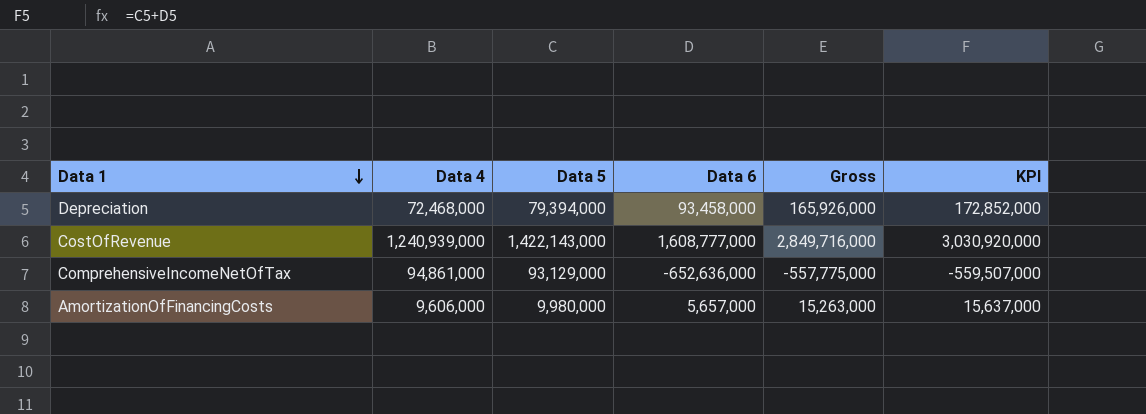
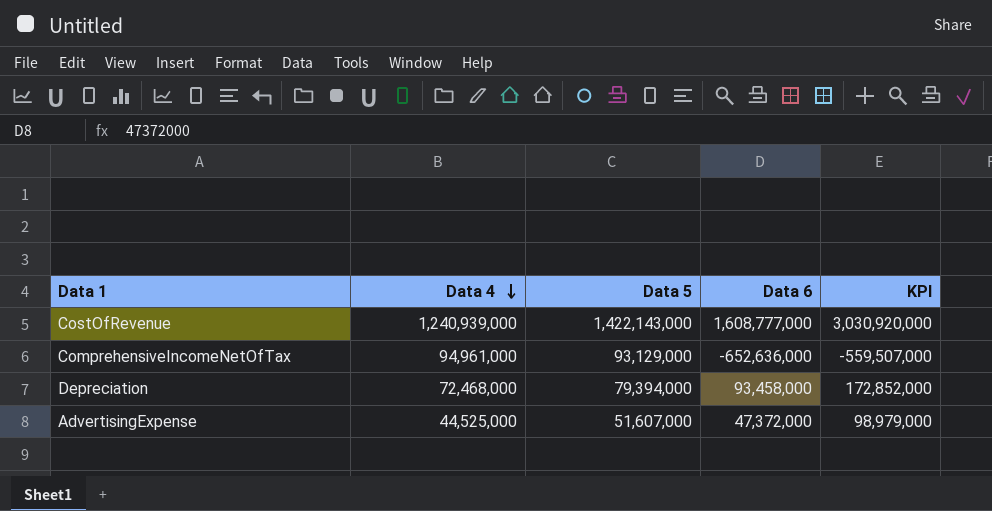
row order: Data 1 descending -> Data 4 descending
column Gross | formula: [Data 4] + [Data 6] -> none
row AmortizationOfFinancingCosts: 9,606,000 | 9,980,000 | 5,657,000 | 15,263,000 | 15,637,000 -> none
ComprehensiveIncomeNetOfTax | Data 4: 94,861,000 -> 94,961,000
row AdvertisingExpense: none -> 44,525,000 | 51,607,000 | 47,372,000 | 98,979,000

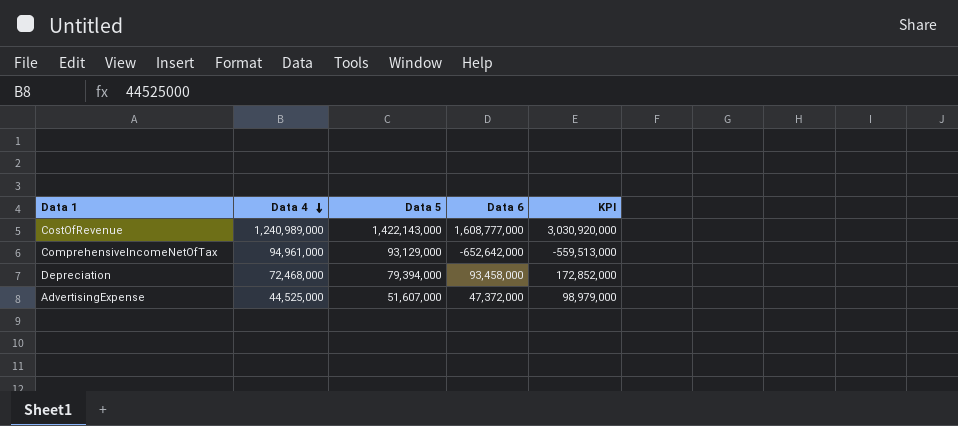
CostOfRevenue | Data 4: 1,240,939,000 -> 1,240,989,000
ComprehensiveIncomeNetOfTax | Data 6: -652,636,000 -> -652,642,000
ComprehensiveIncomeNetOfTax | KPI: -559,507,000 -> -559,513,000

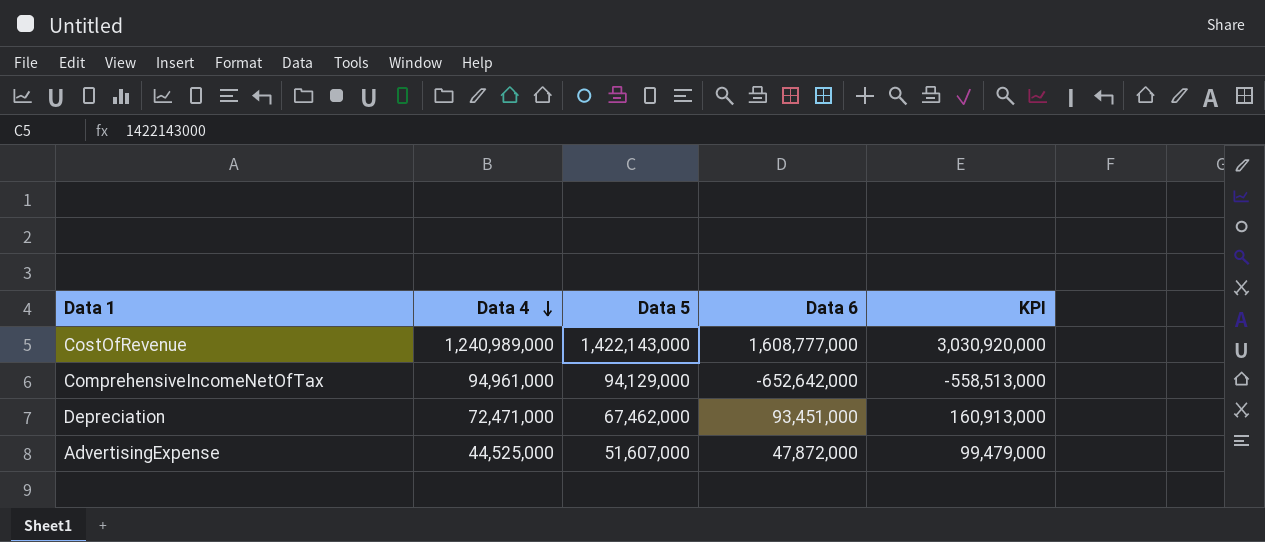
ComprehensiveIncomeNetOfTax | Data 5: 93,129,000 -> 94,129,000
ComprehensiveIncomeNetOfTax | KPI: -559,513,000 -> -558,513,000
Depreciation | Data 4: 72,468,000 -> 72,471,000
Depreciation | Data 5: 79,394,000 -> 67,462,000
Depreciation | Data 6: 93,458,000 -> 93,451,000
Depreciation | KPI: 172,852,000 -> 160,913,000
AdvertisingExpense | Data 6: 47,372,000 -> 47,872,000
AdvertisingExpense | KPI: 98,979,000 -> 99,479,000

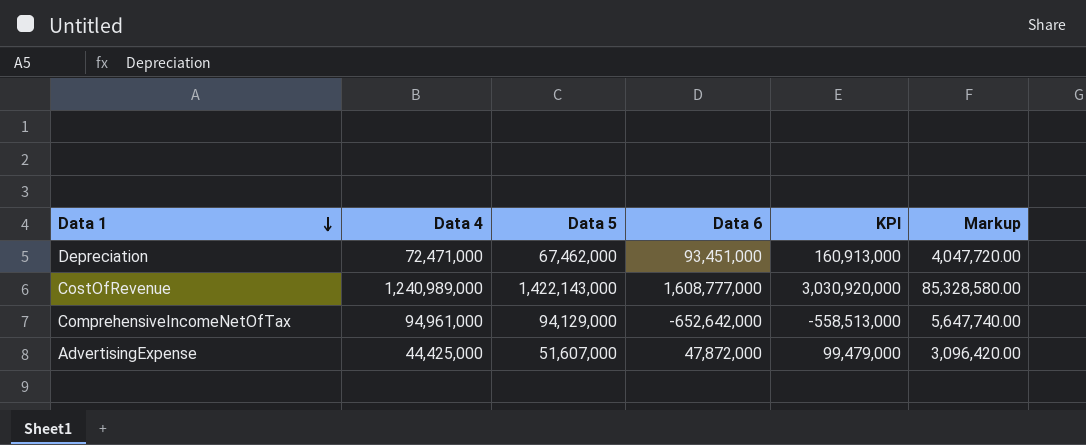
row order: Data 4 descending -> Data 1 descending
column Markup | formula: none -> [Data 5] * 0.06
AdvertisingExpense | Data 4: 44,525,000 -> 44,425,000

